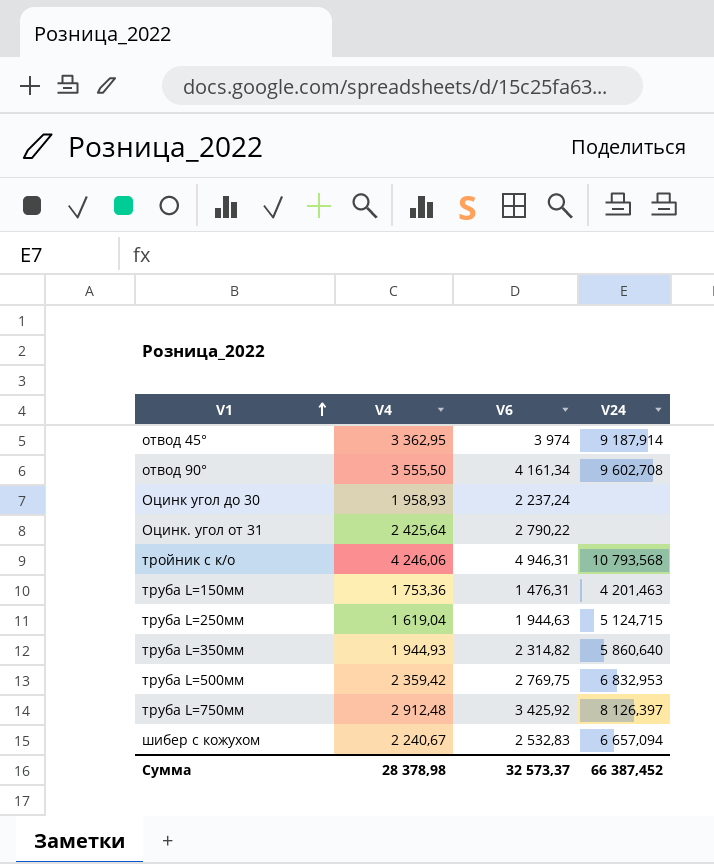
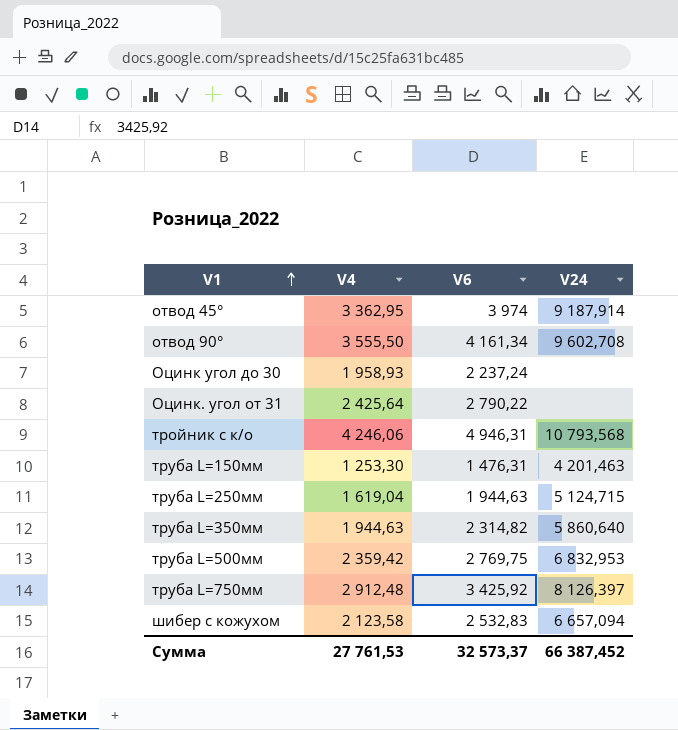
труба L=150мм | V4: 1 753,36 -> 1 253,30
труба L=350мм | V4: 1 944,93 -> 1 944,63
шибер с кожухом | V4: 2 240,67 -> 2 123,58
Сумма | V4: 28 378,98 -> 27 761,53

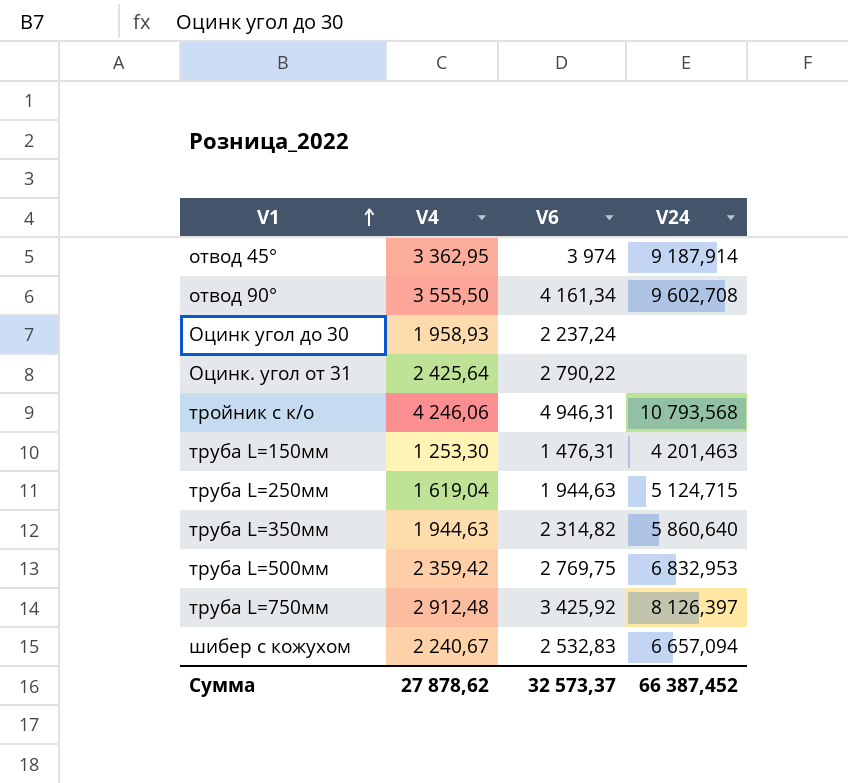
шибер с кожухом | V4: 2 123,58 -> 2 240,67
Сумма | V4: 27 761,53 -> 27 878,62

